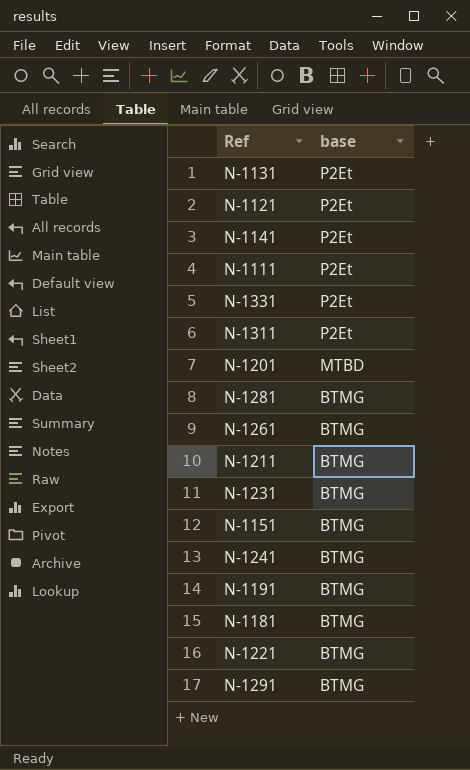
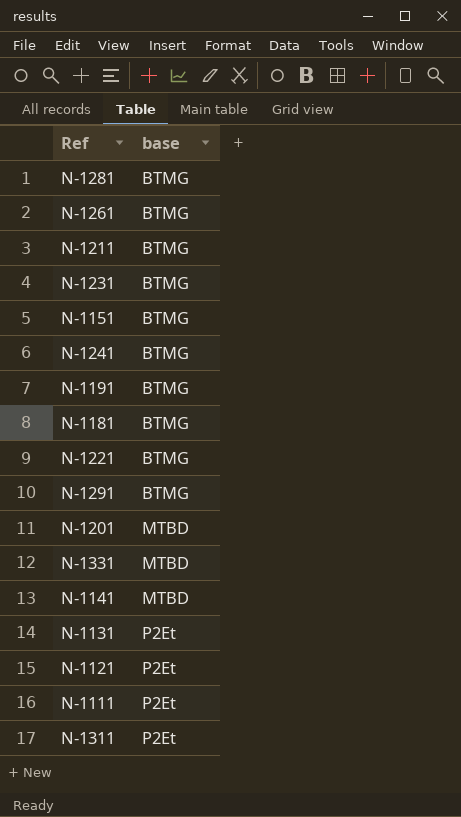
row order: base descending -> base ascending
N-1331 | base: P2Et -> MTBD
N-1141 | base: P2Et -> MTBD

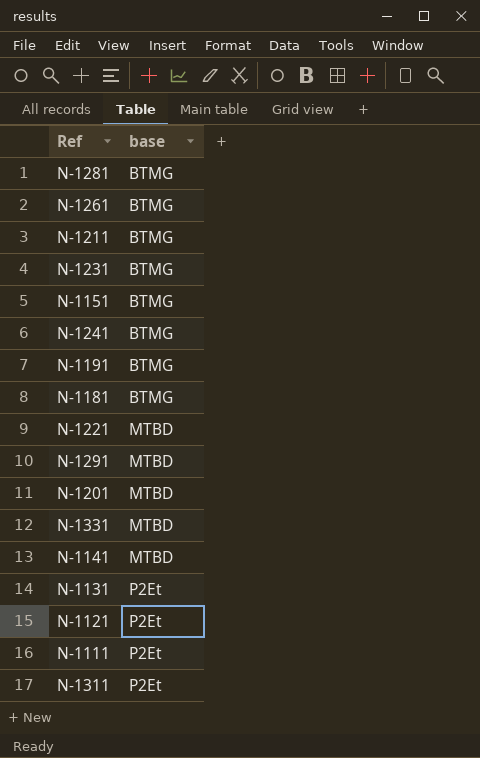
N-1221 | base: BTMG -> MTBD
N-1291 | base: BTMG -> MTBD

